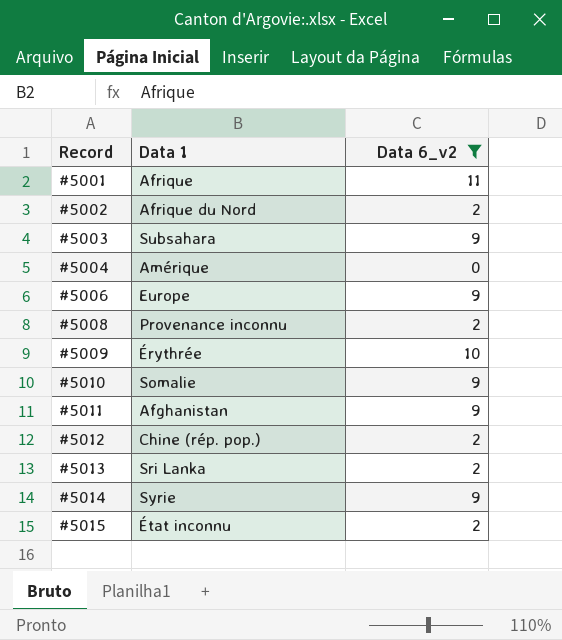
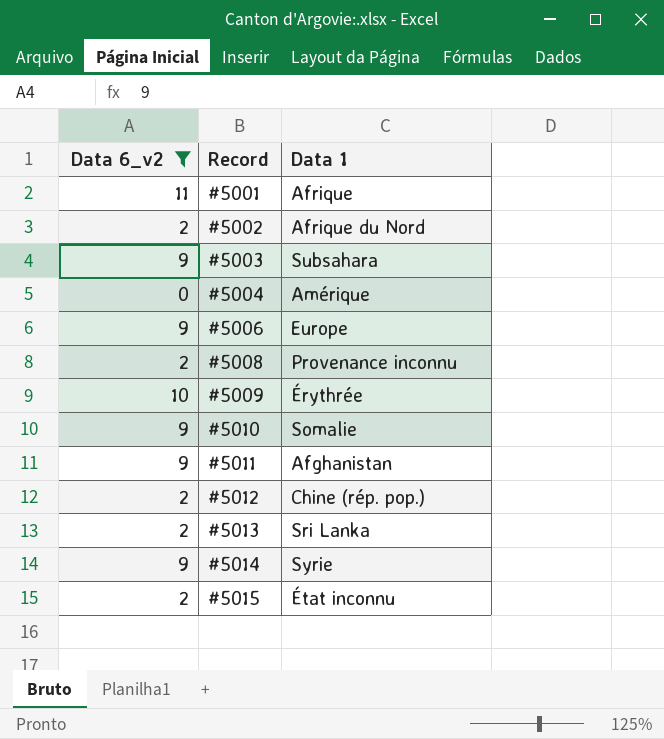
column Data 6_v2 | position: 3 -> 1

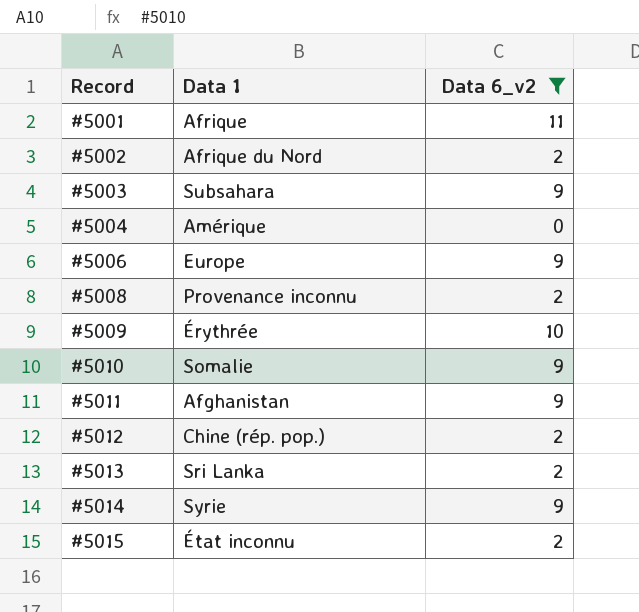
column Data 6_v2 | position: 1 -> 3

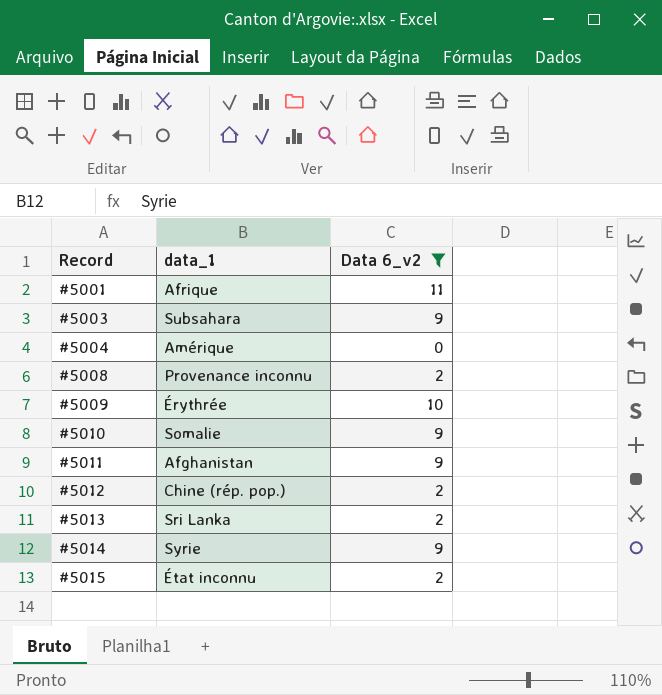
column name: Data 1 -> data_1
row #5002: Afrique du Nord | 2 -> none
row #5006: Europe | 9 -> none

